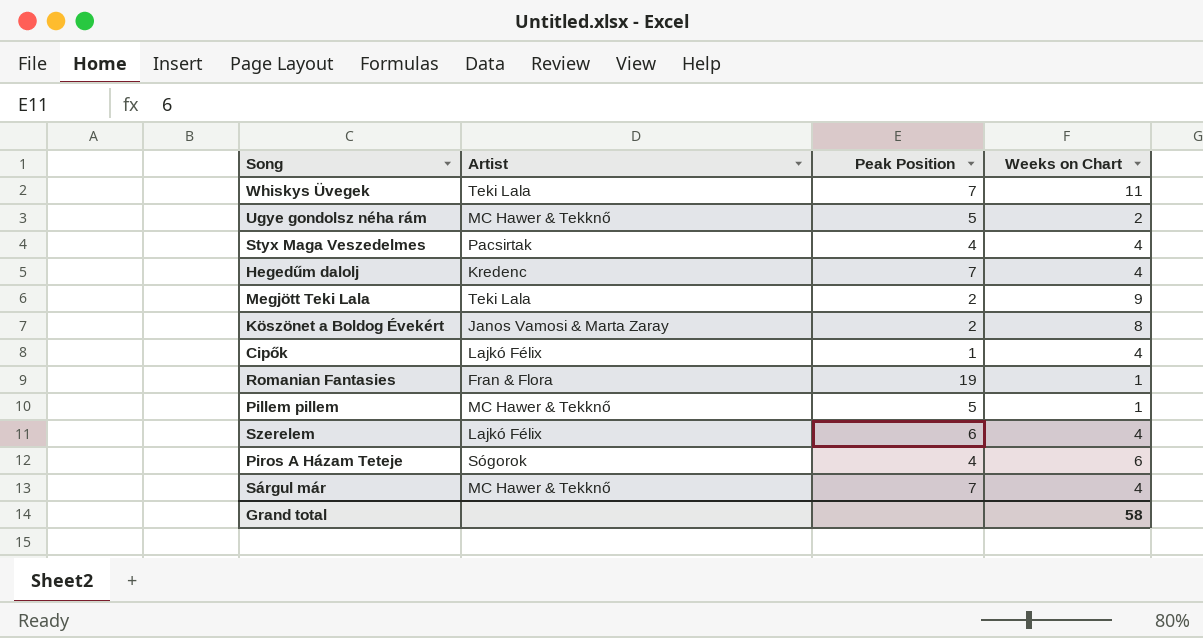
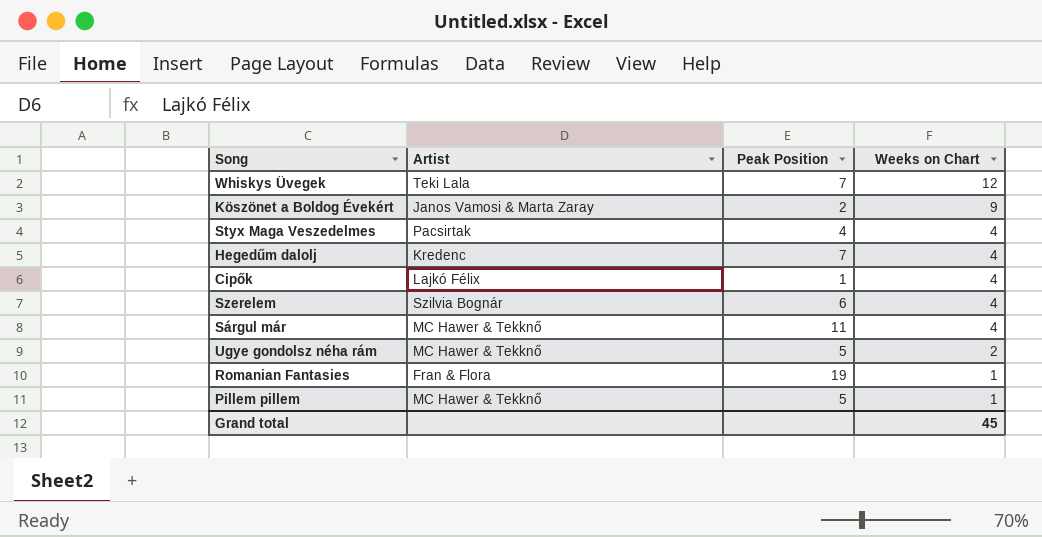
row order: none -> Weeks on Chart descending
row Megjött Teki Lala: Teki Lala | 2 | 9 -> none
row Piros A Házam Teteje: Sógorok | 4 | 6 -> none
Whiskys Üvegek | Weeks on Chart: 11 -> 12
Köszönet a Boldog Évekért | Weeks on Chart: 8 -> 9
Szerelem | Artist: Lajkó Félix -> Szilvia Bognár
Sárgul már | Peak Position: 7 -> 11
Grand total | Weeks on Chart: 58 -> 45

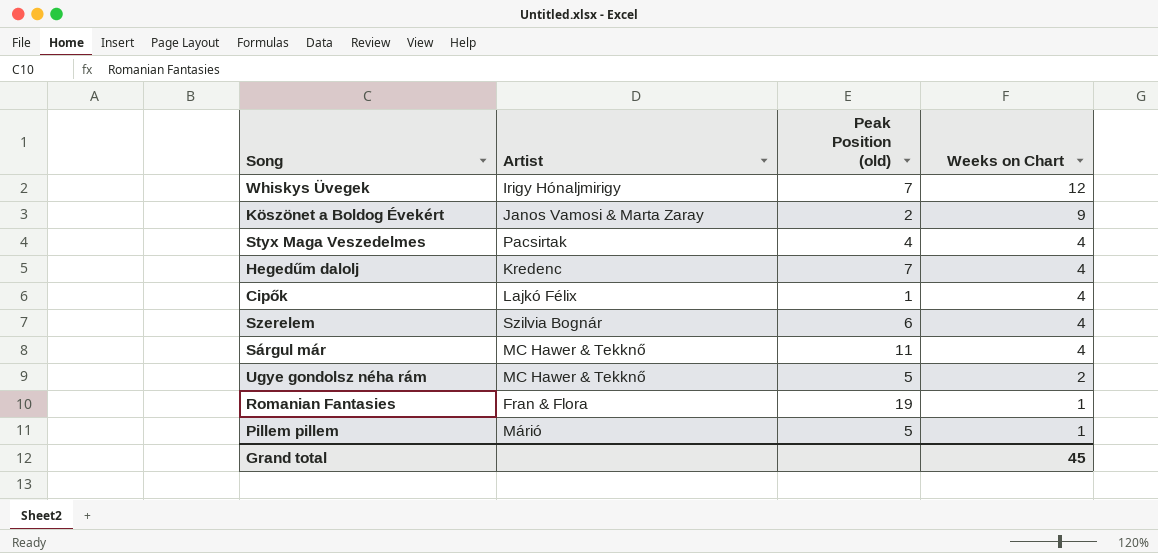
column name: Peak Position -> Peak Position (old)
Whiskys Üvegek | Artist: Teki Lala -> Irigy Hónaljmirigy
Pillem pillem | Artist: MC Hawer & Tekknő -> Márió

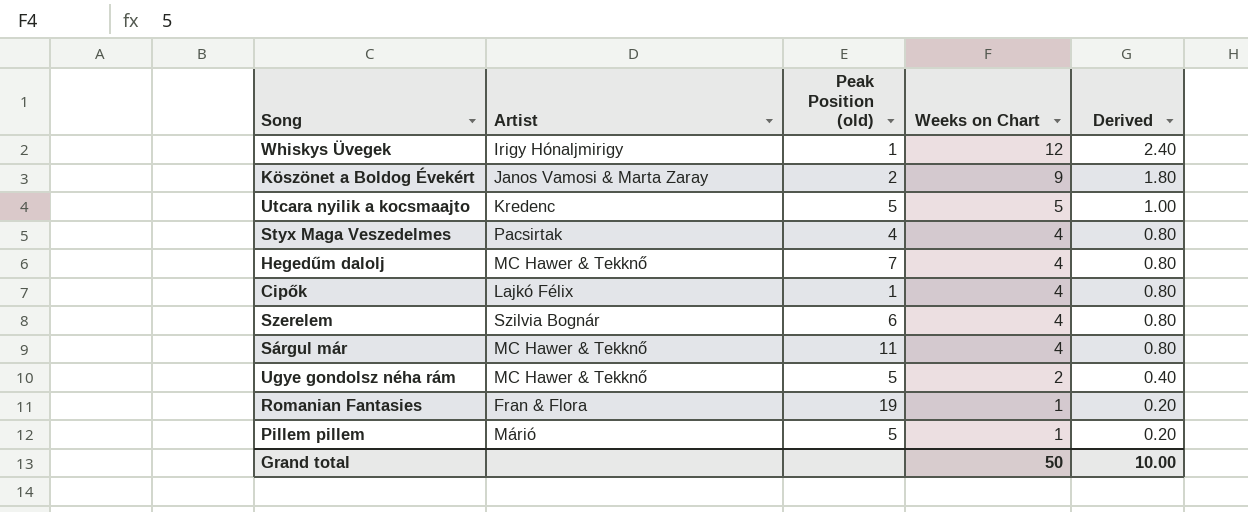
column Derived | formula: none -> [Weeks on Chart] * 0.2
Whiskys Üvegek | Peak Position (old): 7 -> 1
row Utcara nyilik a kocsmaajto: none -> Kredenc | 5 | 5 | 1.00
Hegedűm dalolj | Artist: Kredenc -> MC Hawer & Tekknő
Grand total | Weeks on Chart: 45 -> 50

